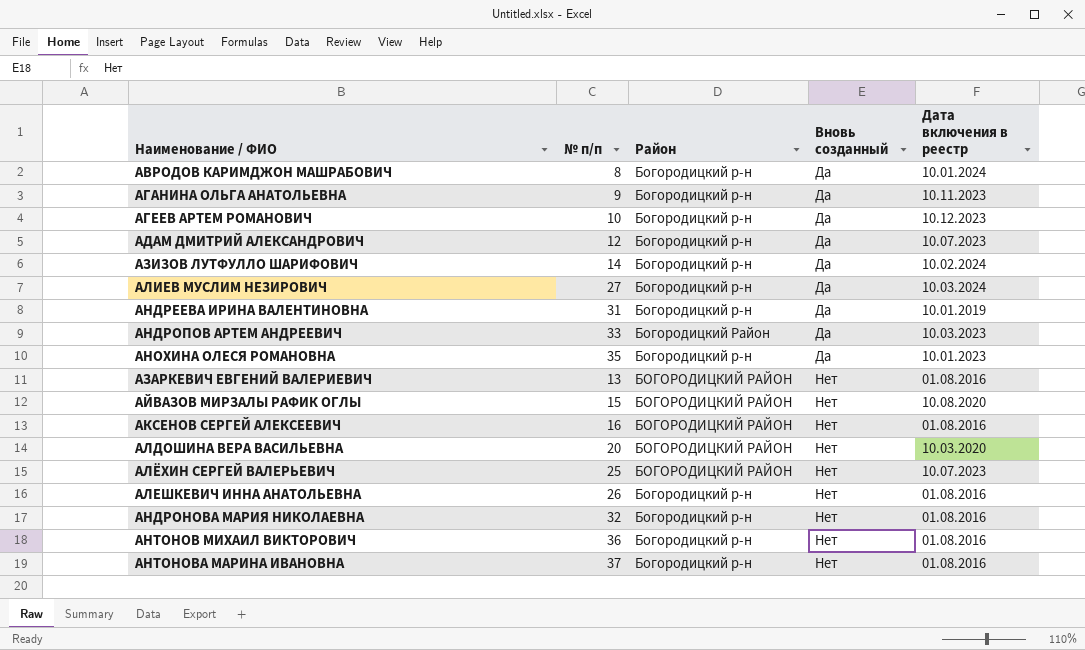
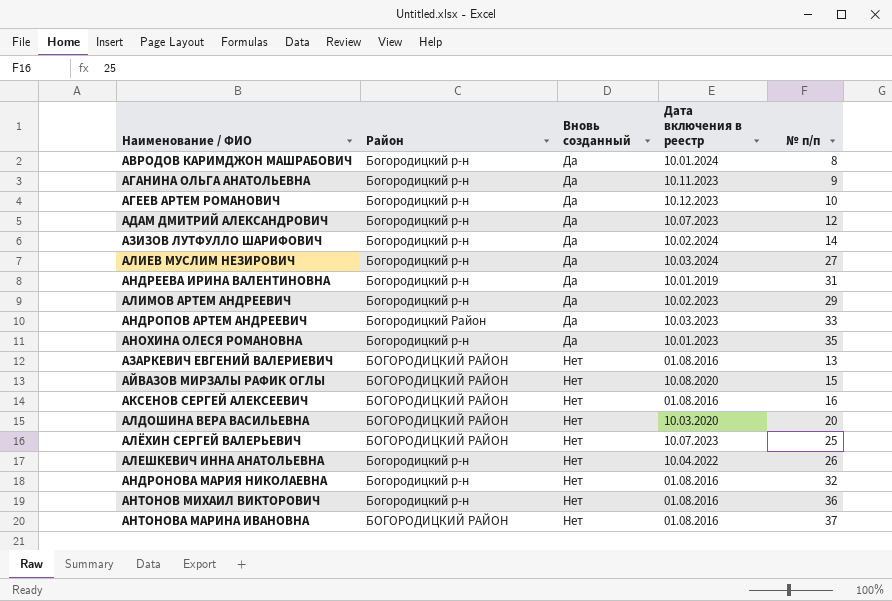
column № п/п | position: 2 -> 5
row АЛИМОВ АРТЕМ АНДРЕЕВИЧ: none -> Богородицкий р-н | Да | 10.02.2023 | 29
АЛЕШКЕВИЧ ИННА АНАТОЛЬЕВНА | Дата включения в реестр: 01.08.2016 -> 10.04.2022
АНТОНОВА МАРИНА ИВАНОВНА | Район: Богородицкий р-н -> БОГОРОДИЦКИЙ РАЙОН

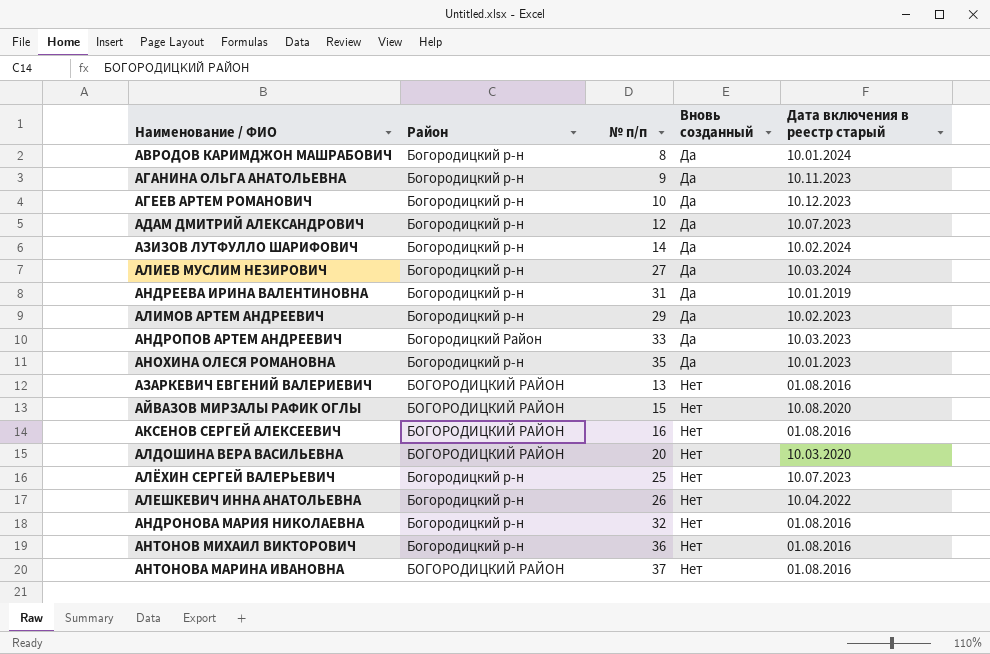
column № п/п | position: 5 -> 3
column name: Дата включения в реестр -> Дата включения в реестр старый
АЛЁХИН СЕРГЕЙ ВАЛЕРЬЕВИЧ | Район: БОГОРОДИЦКИЙ РАЙОН -> Богородицкий р-н

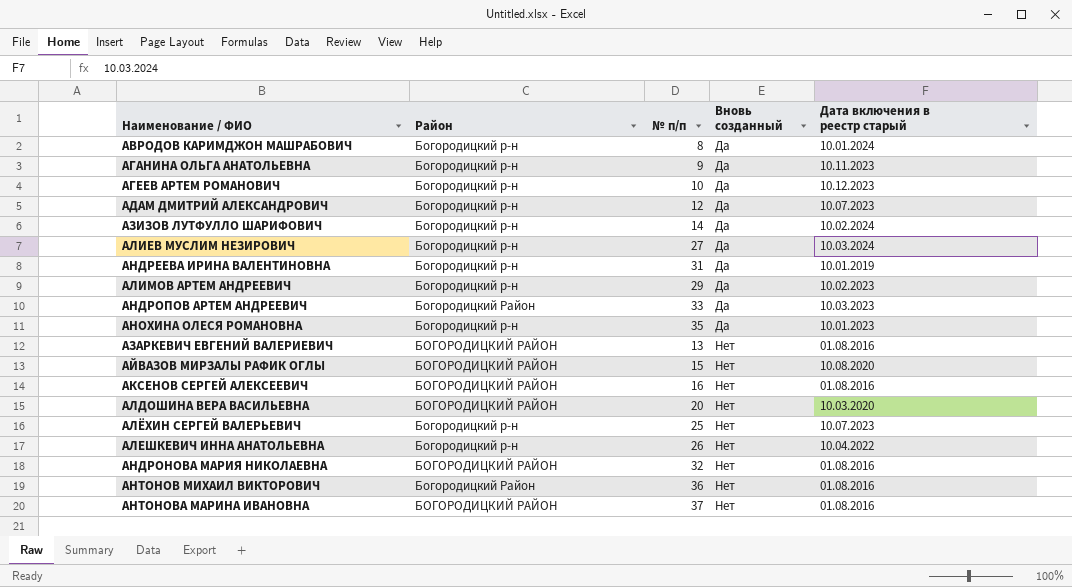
АНДРОНОВА МАРИЯ НИКОЛАЕВНА | Район: Богородицкий р-н -> БОГОРОДИЦКИЙ РАЙОН
АНТОНОВ МИХАИЛ ВИКТОРОВИЧ | Район: Богородицкий р-н -> Богородицкий Район

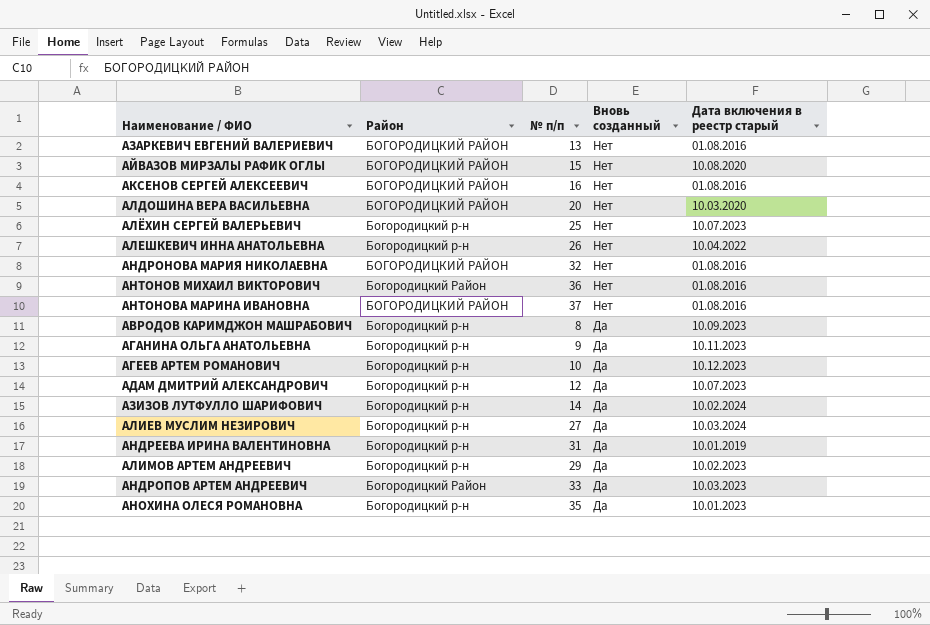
row order: Вновь созданный ascending -> Вновь созданный descending
АВРОДОВ КАРИМДЖОН МАШРАБОВИЧ | Дата включения в реестр старый: 10.01.2024 -> 10.09.2023

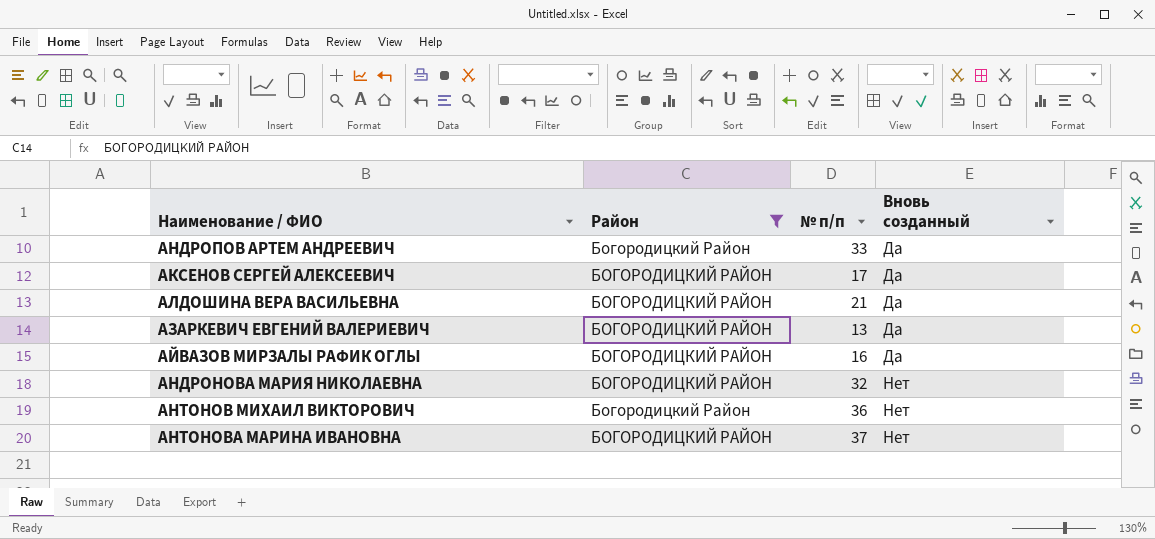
filter: none -> Район != Богородицкий р-н
row order: Вновь созданный descending -> Вновь созданный ascending
column Дата включения в реестр старый | position: 5 -> none
АКСЕНОВ СЕРГЕЙ АЛЕКСЕЕВИЧ | № п/п: 16 -> 17
АКСЕНОВ СЕРГЕЙ АЛЕКСЕЕВИЧ | Вновь созданный: Нет -> Да
АЛДОШИНА ВЕРА ВАСИЛЬЕВНА | № п/п: 20 -> 21
АЛДОШИНА ВЕРА ВАСИЛЬЕВНА | Вновь созданный: Нет -> Да
АЗАРКЕВИЧ ЕВГЕНИЙ ВАЛЕРИЕВИЧ | Вновь созданный: Нет -> Да
АЙВАЗОВ МИРЗАЛЫ РАФИК ОГЛЫ | № п/п: 15 -> 16
АЙВАЗОВ МИРЗАЛЫ РАФИК ОГЛЫ | Вновь созданный: Нет -> Да

